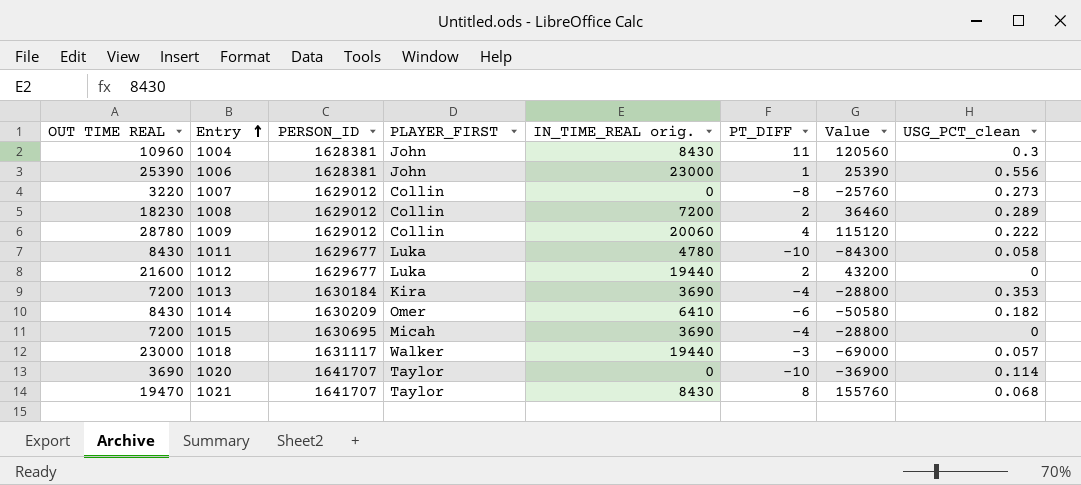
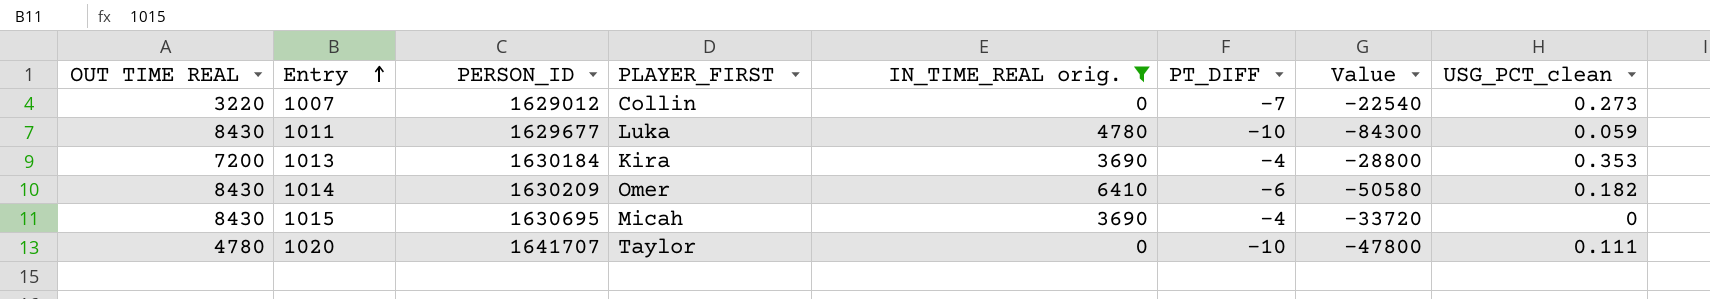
filter: none -> IN_TIME_REAL orig. <= 6410
1007 | PT_DIFF: -8 -> -7
1007 | Value: -25760 -> -22540
1011 | USG_PCT_clean: 0.058 -> 0.059
1015 | OUT TIME REAL: 7200 -> 8430
1015 | Value: -28800 -> -33720
1020 | OUT TIME REAL: 3690 -> 4780
1020 | Value: -36900 -> -47800
1020 | USG_PCT_clean: 0.114 -> 0.111

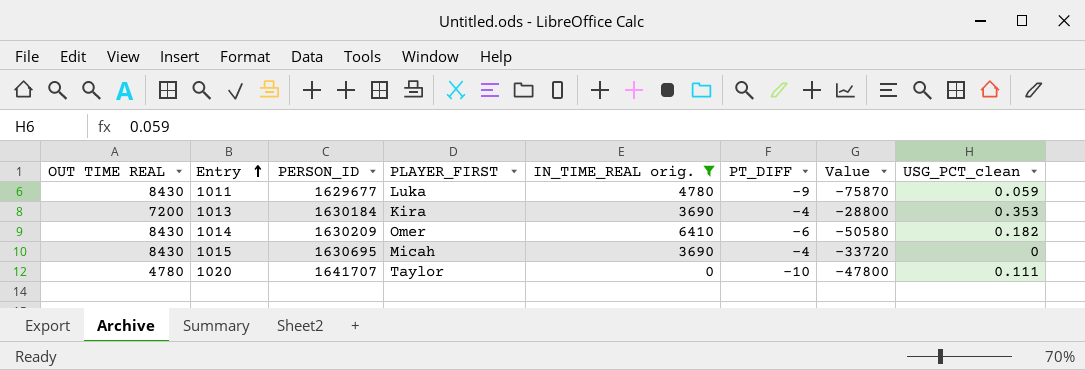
row 1007: 3220 | 1629012 | Collin | 0 | -7 | -22540 | 0.273 -> none
1011 | PT_DIFF: -10 -> -9
1011 | Value: -84300 -> -75870

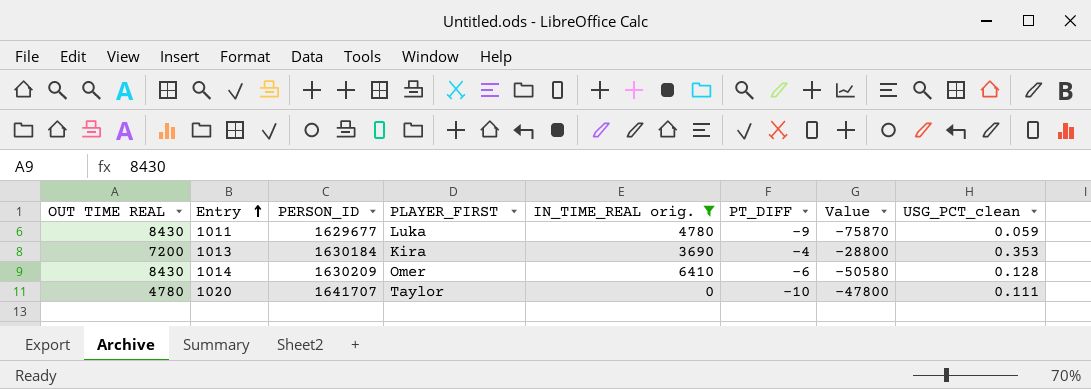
row 1015: 8430 | 1630695 | Micah | 3690 | -4 | -33720 | 0 -> none
1014 | USG_PCT_clean: 0.182 -> 0.128

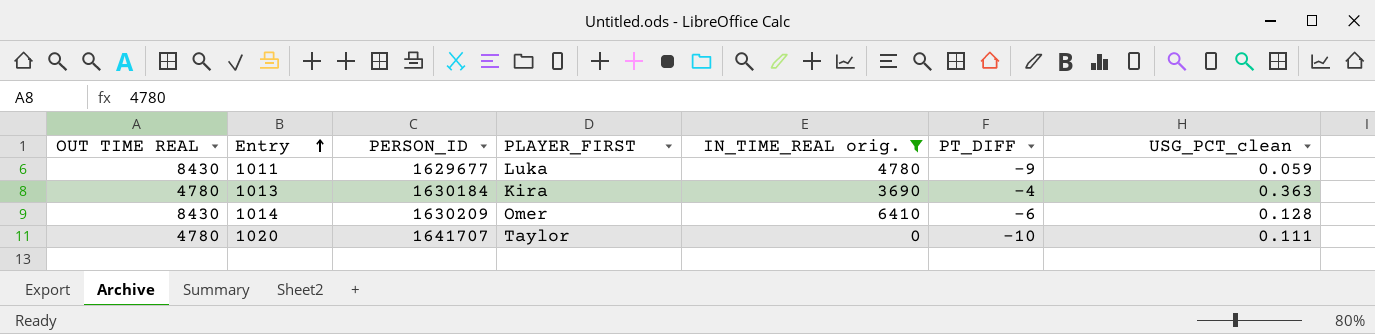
column Value | formula: [OUT TIME REAL] * [PT_DIFF] -> none
1013 | OUT TIME REAL: 7200 -> 4780
1013 | USG_PCT_clean: 0.353 -> 0.363

